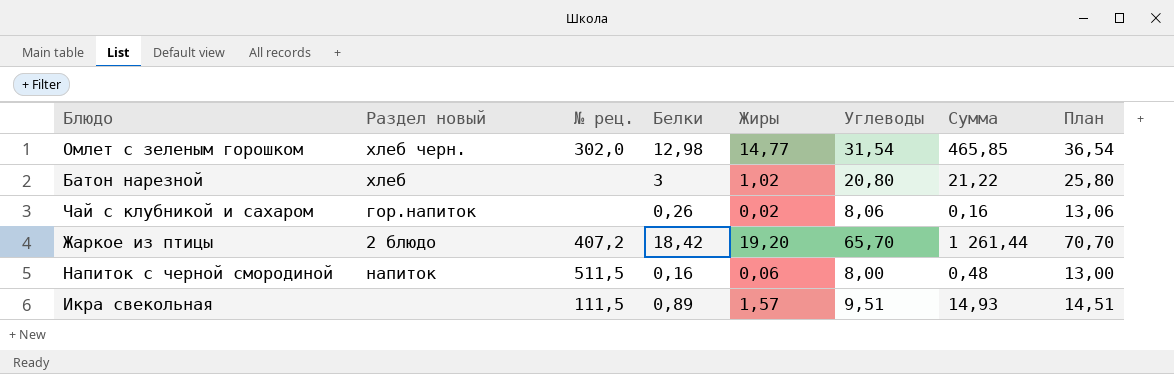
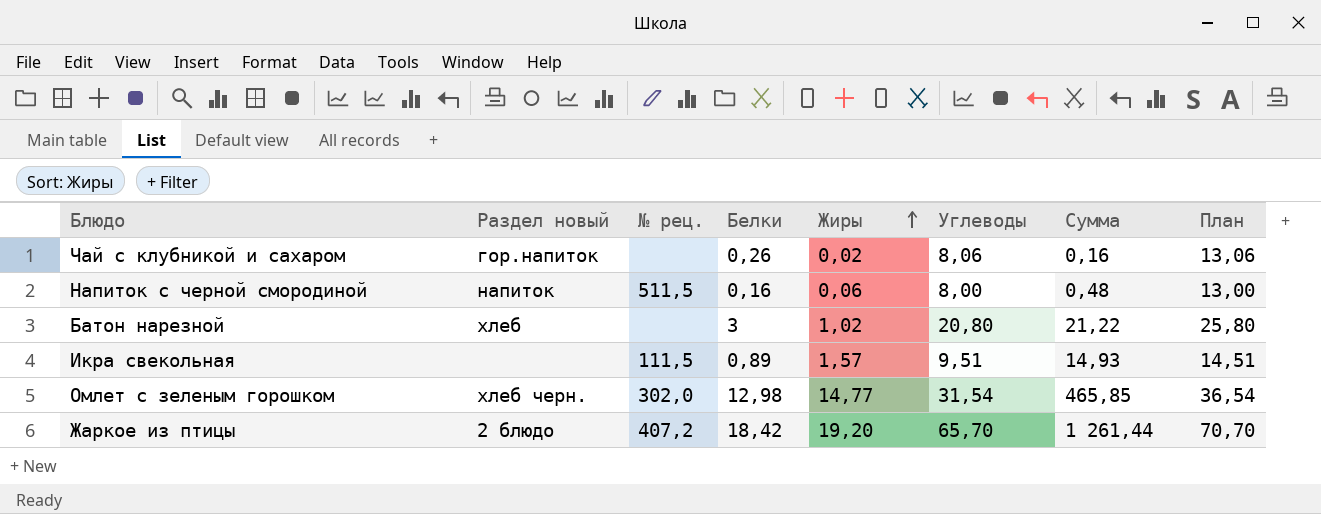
row order: none -> Жиры ascending

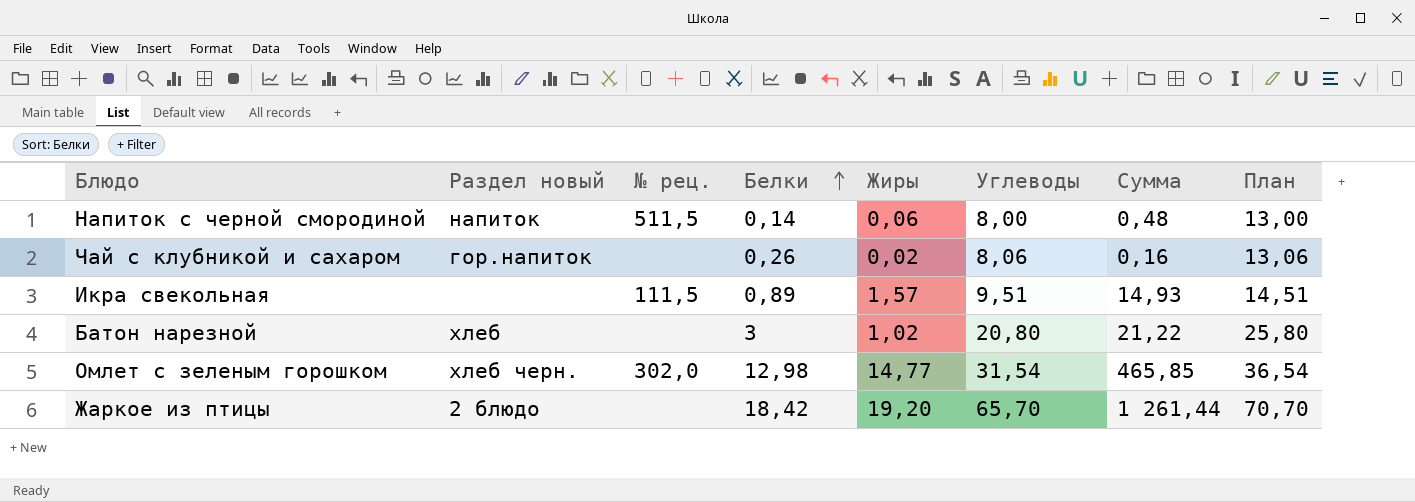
row order: Жиры ascending -> Белки ascending
Напиток с черной смородиной | Белки: 0,16 -> 0,14
Жаркое из птицы | № рец.: 407,2 -> none

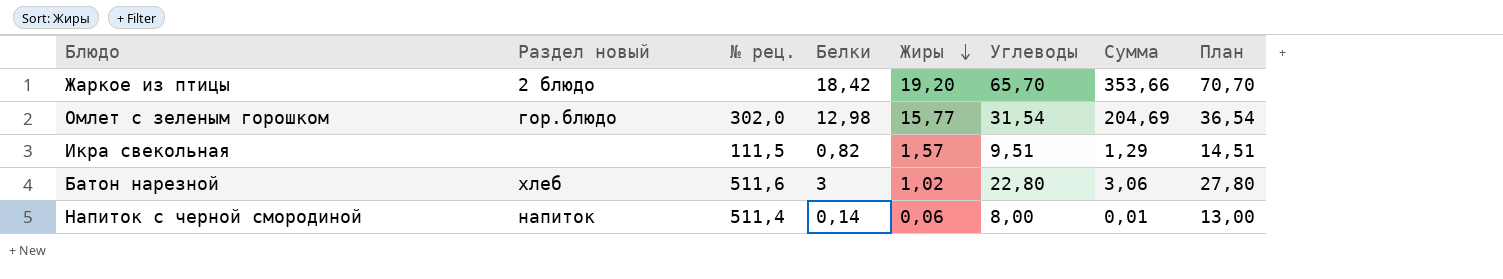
row order: Белки ascending -> Жиры descending
column Сумма | formula: [Жиры] * [Углеводы] -> [Белки] * [Жиры]
row Чай с клубникой и сахаром: гор.напиток | none | 0,26 | 0,02 | 8,06 | 0,16 | 13,06 -> none
Омлет с зеленым горошком | Раздел новый: хлеб черн. -> гор.блюдо
Омлет с зеленым горошком | Жиры: 14,77 -> 15,77
Икра свекольная | Белки: 0,89 -> 0,82
Батон нарезной | № рец.: none -> 511,6
Батон нарезной | Углеводы: 20,80 -> 22,80
Батон нарезной | План: 25,80 -> 27,80
Напиток с черной смородиной | № рец.: 511,5 -> 511,4

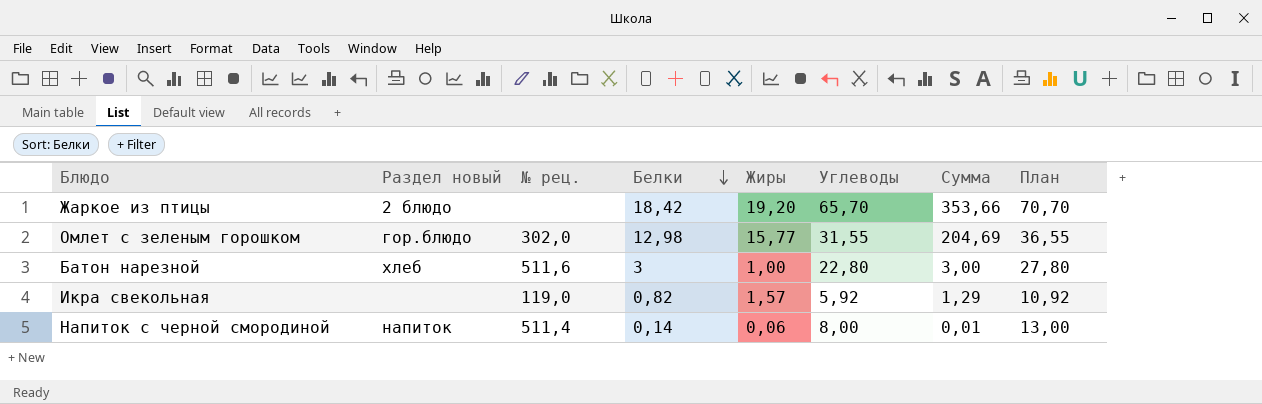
row order: Жиры descending -> Белки descending
Омлет с зеленым горошком | Углеводы: 31,54 -> 31,55
Омлет с зеленым горошком | План: 36,54 -> 36,55
Батон нарезной | Жиры: 1,02 -> 1,00
Батон нарезной | Сумма: 3,06 -> 3,00
Икра свекольная | № рец.: 111,5 -> 119,0
Икра свекольная | Углеводы: 9,51 -> 5,92
Икра свекольная | План: 14,51 -> 10,92

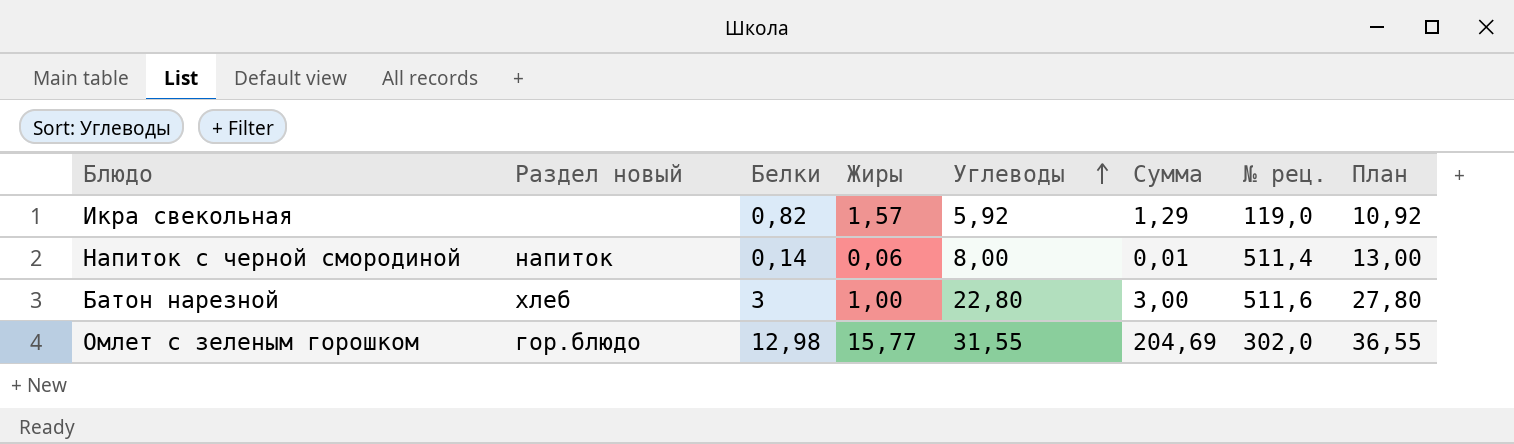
row order: Белки descending -> Углеводы ascending
column № рец. | position: 3 -> 7
row Жаркое из птицы: 2 блюдо | none | 18,42 | 19,20 | 65,70 | 353,66 | 70,70 -> none

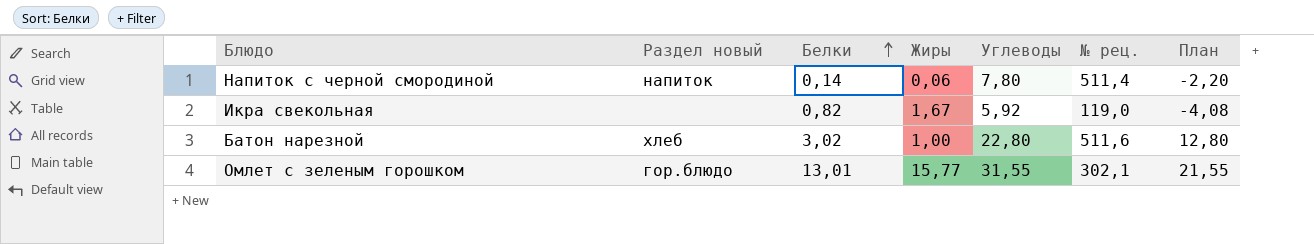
row order: Углеводы ascending -> Белки ascending
column Сумма | formula: [Белки] * [Жиры] -> none
column План | formula: [Углеводы] + 5 -> [Углеводы] - 10
Напиток с черной смородиной | Углеводы: 8,00 -> 7,80
Икра свекольная | Жиры: 1,57 -> 1,67
Батон нарезной | Белки: 3 -> 3,02
Омлет с зеленым горошком | Белки: 12,98 -> 13,01
Омлет с зеленым горошком | № рец.: 302,0 -> 302,1

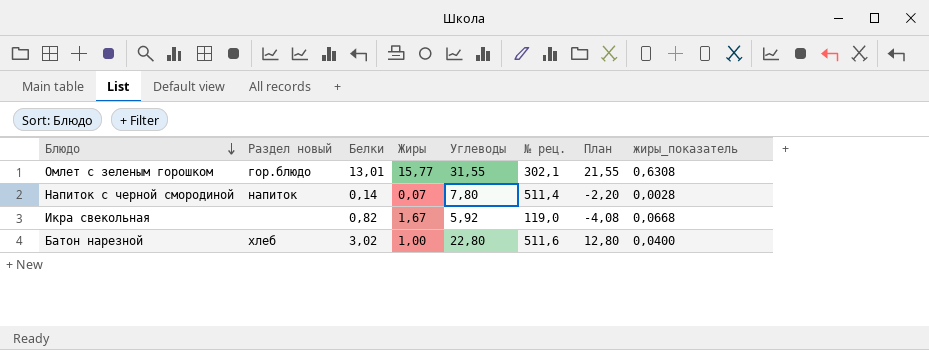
row order: Белки ascending -> Блюдо descending
column жиры_показатель | formula: none -> [Жиры] * 0,04
Напиток с черной смородиной | Жиры: 0,06 -> 0,07

